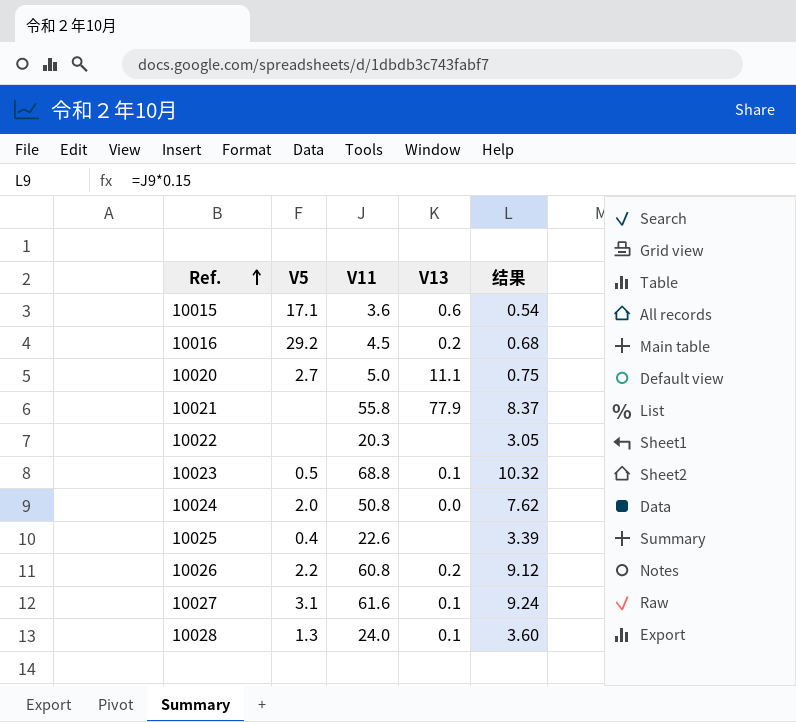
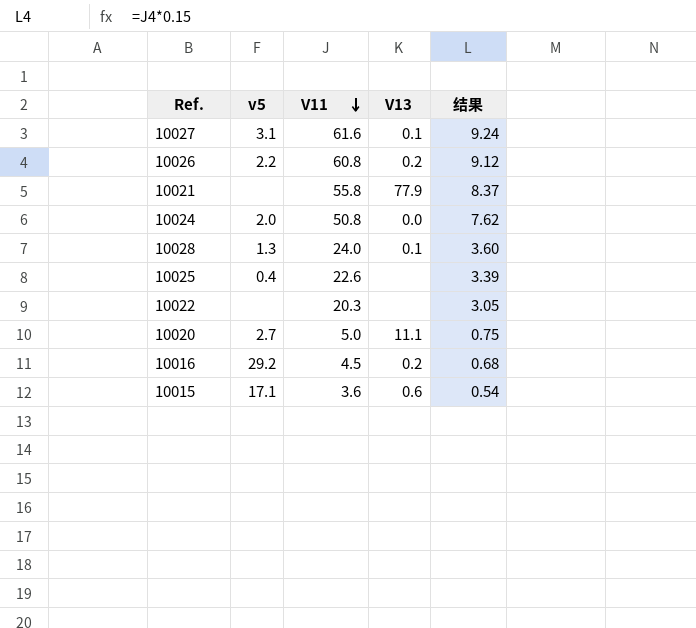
row order: Ref. ascending -> V11 descending
column name: V5 -> v5
row 10023: 0.5 | 68.8 | 0.1 | 10.32 -> none

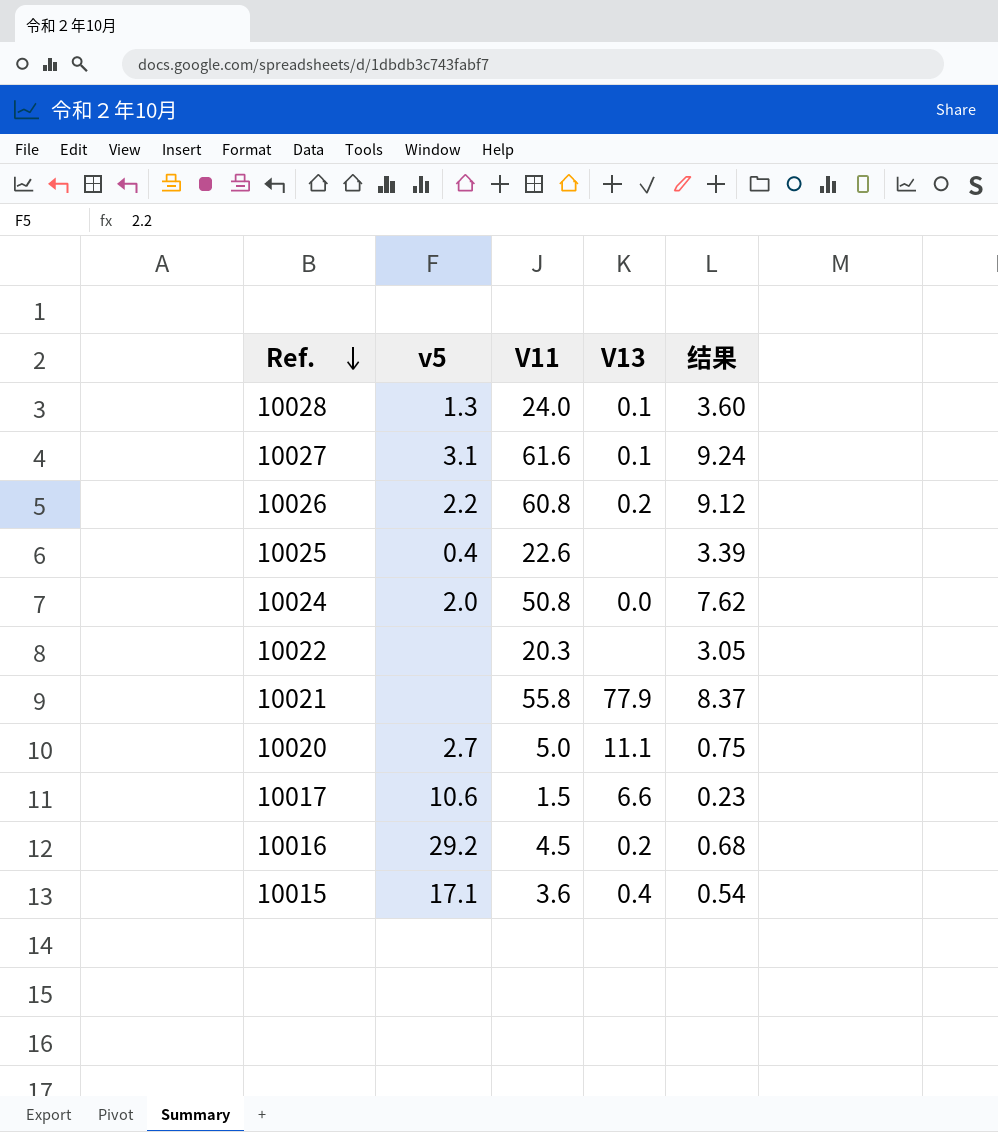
row order: V11 descending -> Ref. descending
row 10017: none -> 10.6 | 1.5 | 6.6 | 0.23
10015 | V13: 0.6 -> 0.4

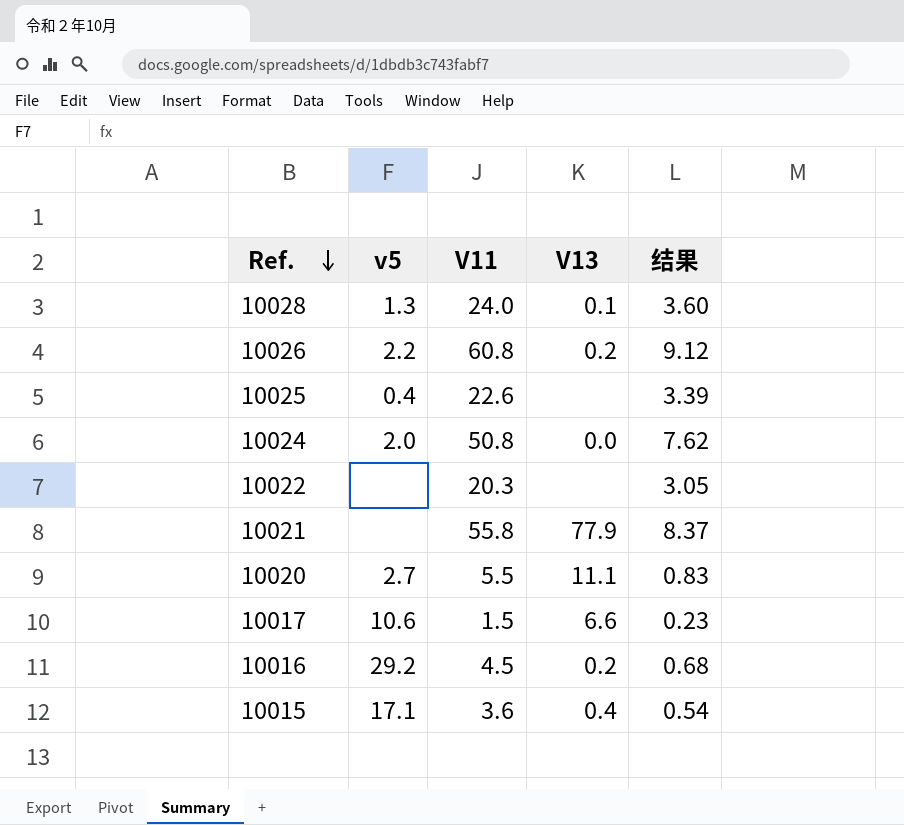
row 10027: 3.1 | 61.6 | 0.1 | 9.24 -> none
10020 | V11: 5.0 -> 5.5
10020 | 结果: 0.75 -> 0.83

